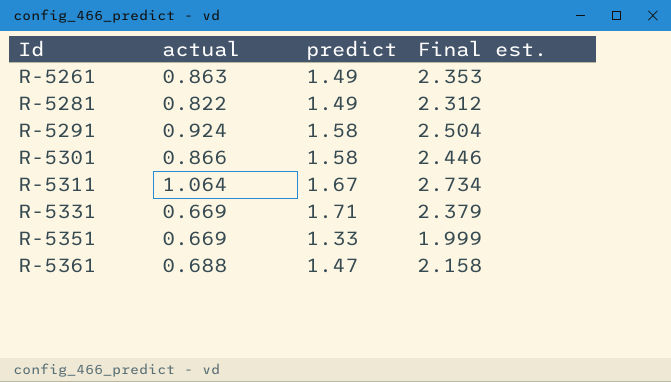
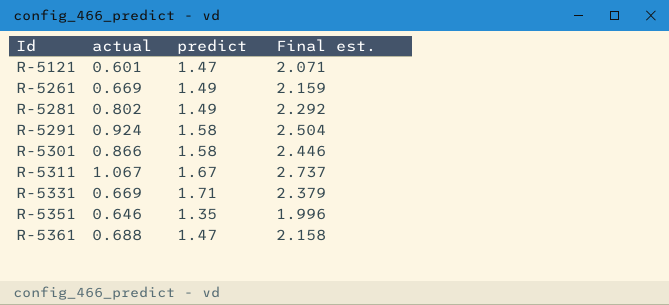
row R-5121: none -> 0.601 | 1.47 | 2.071
R-5261 | actual: 0.863 -> 0.669
R-5261 | Final est.: 2.353 -> 2.159
R-5281 | actual: 0.822 -> 0.802
R-5281 | Final est.: 2.312 -> 2.292
R-5311 | actual: 1.064 -> 1.067
R-5311 | Final est.: 2.734 -> 2.737
R-5351 | actual: 0.669 -> 0.646
R-5351 | predict: 1.33 -> 1.35
R-5351 | Final est.: 1.999 -> 1.996

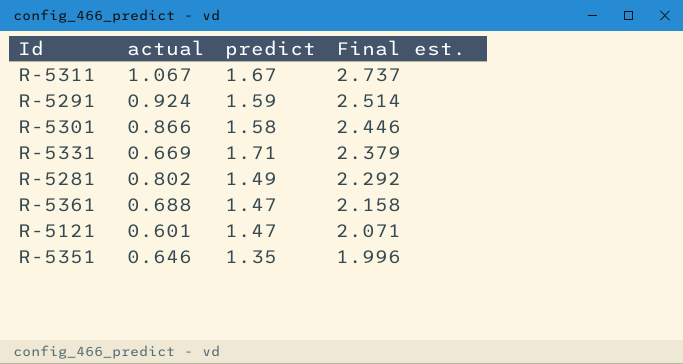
row order: Id ascending -> Final est. descending
row R-5261: 0.669 | 1.49 | 2.159 -> none
R-5291 | predict: 1.58 -> 1.59
R-5291 | Final est.: 2.504 -> 2.514

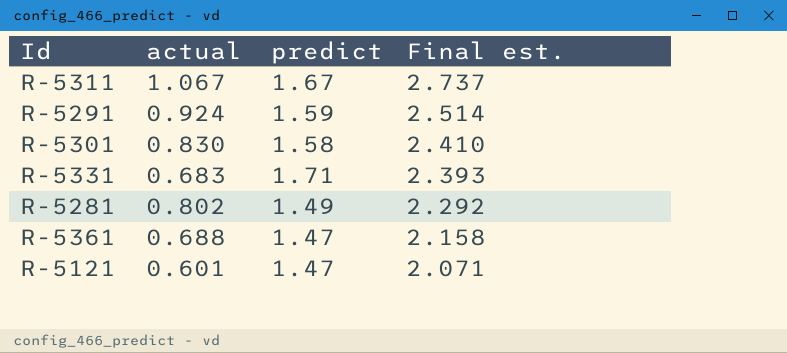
row R-5351: 0.646 | 1.35 | 1.996 -> none
R-5301 | actual: 0.866 -> 0.830
R-5301 | Final est.: 2.446 -> 2.410
R-5331 | actual: 0.669 -> 0.683
R-5331 | Final est.: 2.379 -> 2.393

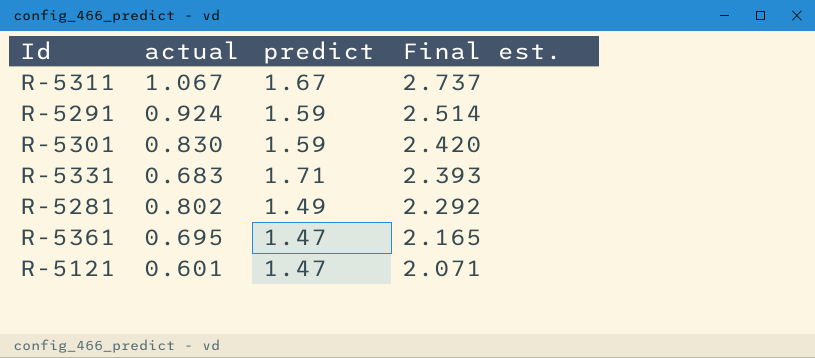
R-5301 | predict: 1.58 -> 1.59
R-5301 | Final est.: 2.410 -> 2.420
R-5361 | actual: 0.688 -> 0.695
R-5361 | Final est.: 2.158 -> 2.165

